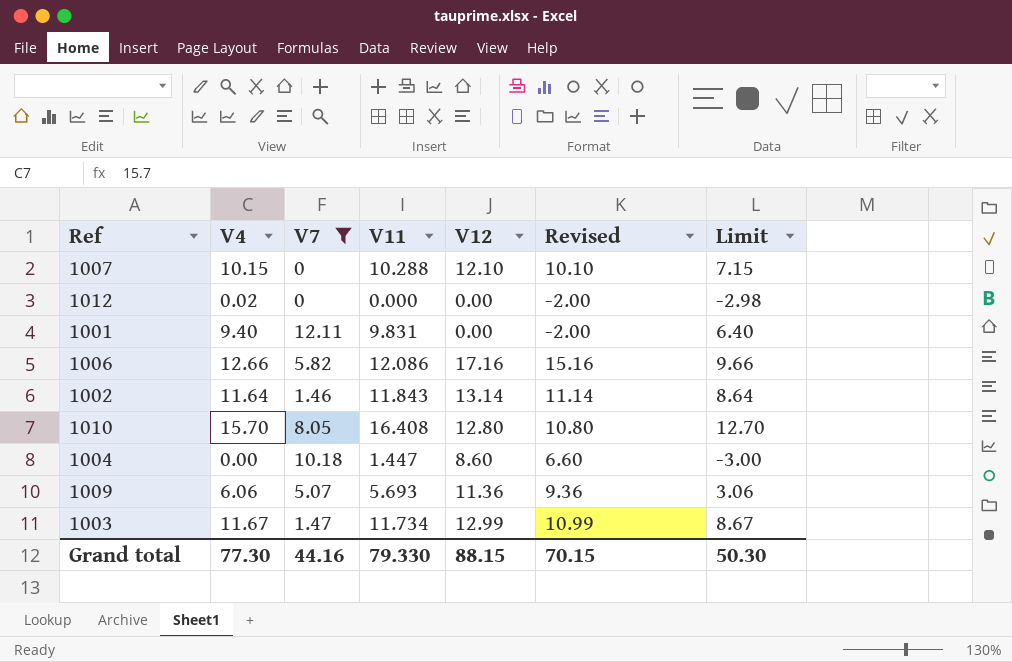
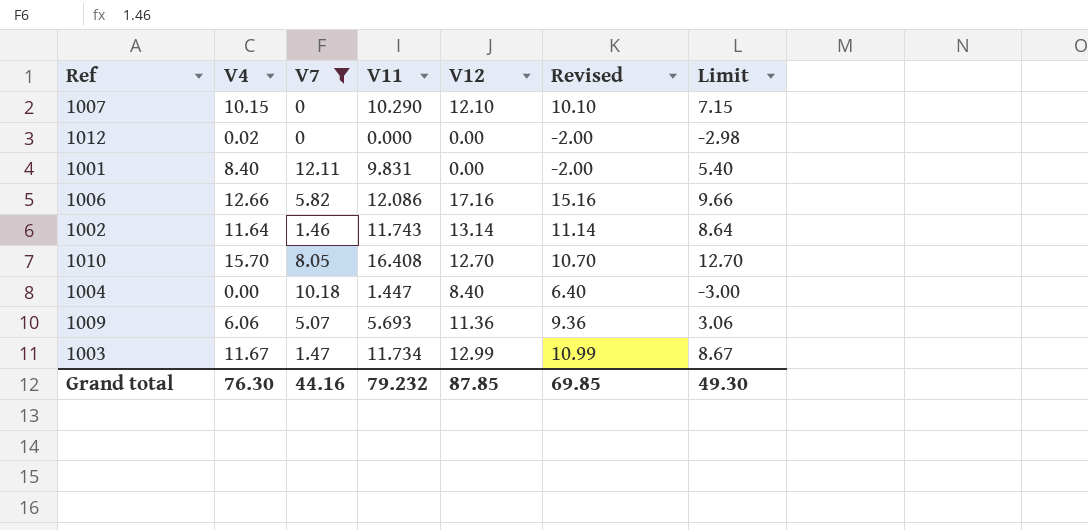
1007 | V11: 10.288 -> 10.290
1001 | V4: 9.40 -> 8.40
1001 | Limit: 6.40 -> 5.40
1002 | V11: 11.843 -> 11.743
1010 | V12: 12.80 -> 12.70
1010 | Revised: 10.80 -> 10.70
1004 | V12: 8.60 -> 8.40
1004 | Revised: 6.60 -> 6.40
Grand total | V4: 77.30 -> 76.30
Grand total | V11: 79.330 -> 79.232
Grand total | V12: 88.15 -> 87.85
Grand total | Revised: 70.15 -> 69.85
Grand total | Limit: 50.30 -> 49.30

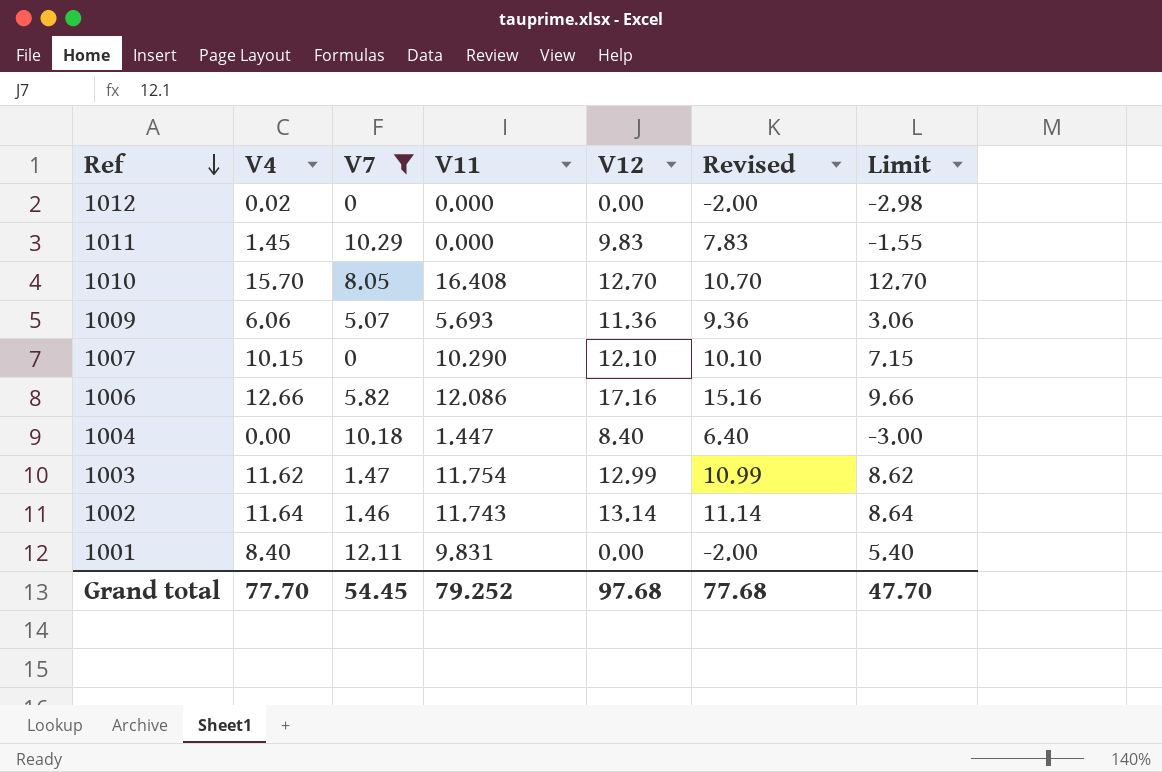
row order: none -> Ref descending
row 1011: none -> 1.45 | 10.29 | 0.000 | 9.83 | 7.83 | -1.55
1003 | V4: 11.67 -> 11.62
1003 | V11: 11.734 -> 11.754
1003 | Limit: 8.67 -> 8.62
Grand total | V4: 76.30 -> 77.70
Grand total | V7: 44.16 -> 54.45
Grand total | V11: 79.232 -> 79.252
Grand total | V12: 87.85 -> 97.68
Grand total | Revised: 69.85 -> 77.68
Grand total | Limit: 49.30 -> 47.70

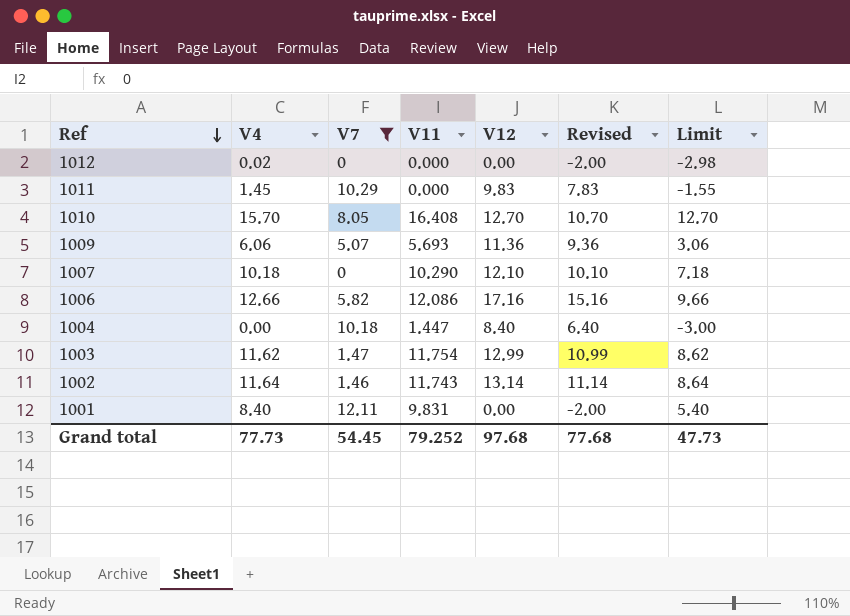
1007 | V4: 10.15 -> 10.18
1007 | Limit: 7.15 -> 7.18
Grand total | V4: 77.70 -> 77.73
Grand total | Limit: 47.70 -> 47.73

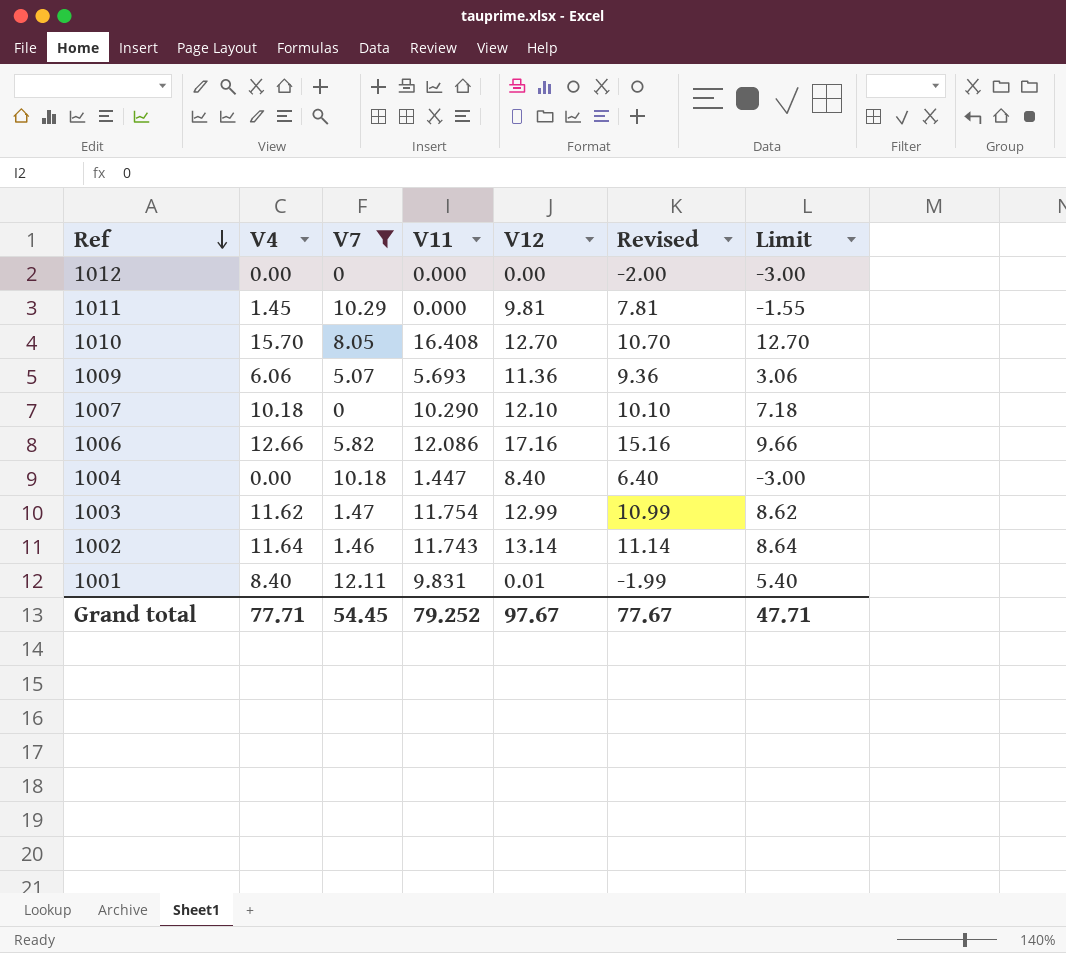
1012 | V4: 0.02 -> 0.00
1012 | Limit: -2.98 -> -3.00
1011 | V12: 9.83 -> 9.81
1011 | Revised: 7.83 -> 7.81
1001 | V12: 0.00 -> 0.01
1001 | Revised: -2.00 -> -1.99
Grand total | V4: 77.73 -> 77.71
Grand total | V12: 97.68 -> 97.67
Grand total | Revised: 77.68 -> 77.67
Grand total | Limit: 47.73 -> 47.71

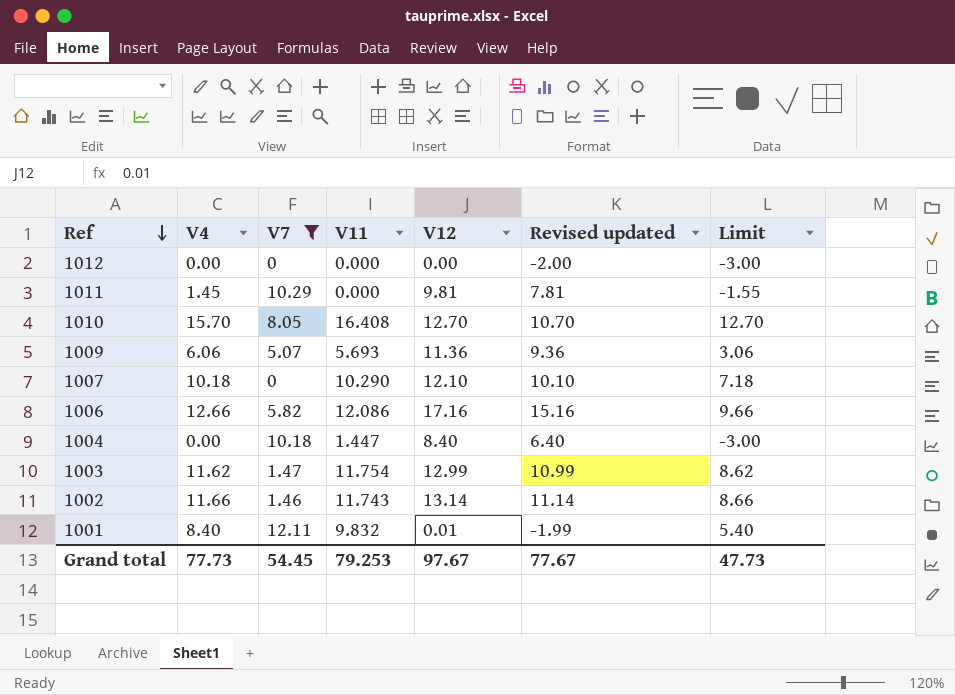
column name: Revised -> Revised updated
1002 | V4: 11.64 -> 11.66
1002 | Limit: 8.64 -> 8.66
1001 | V11: 9.831 -> 9.832
Grand total | V4: 77.71 -> 77.73
Grand total | V11: 79.252 -> 79.253
Grand total | Limit: 47.71 -> 47.73

